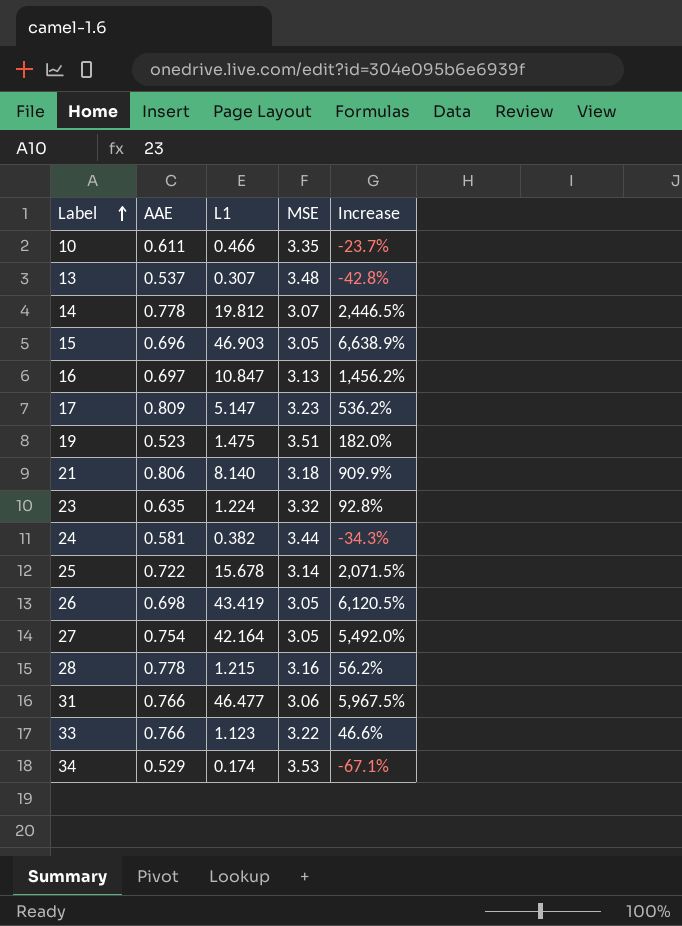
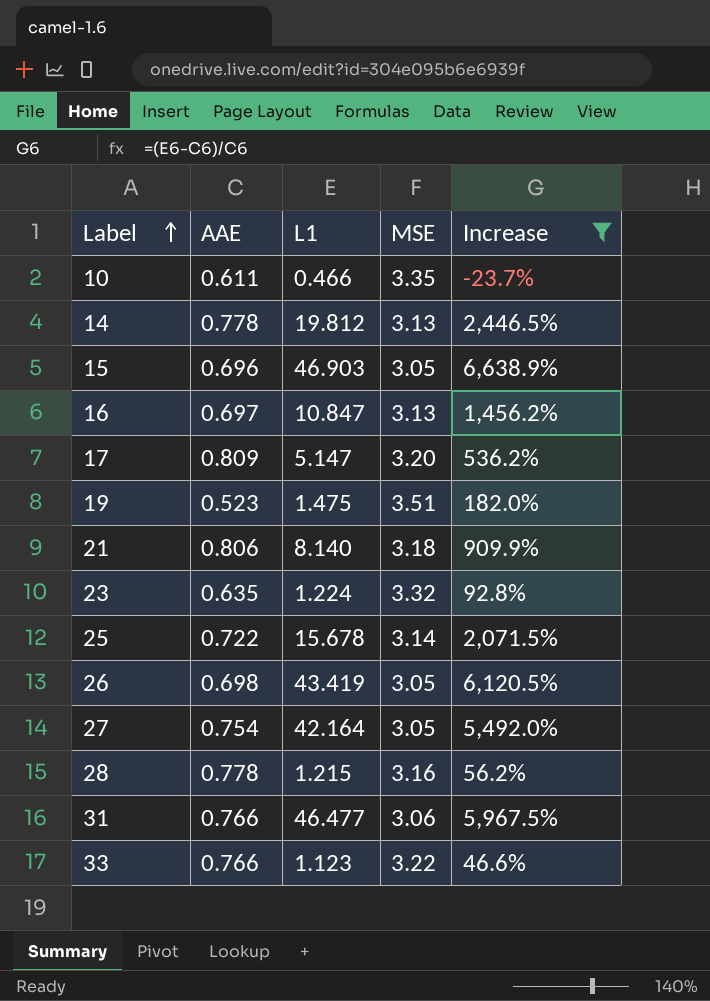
filter: none -> Increase >= -23.7%
14 | MSE: 3.07 -> 3.13
17 | MSE: 3.23 -> 3.20

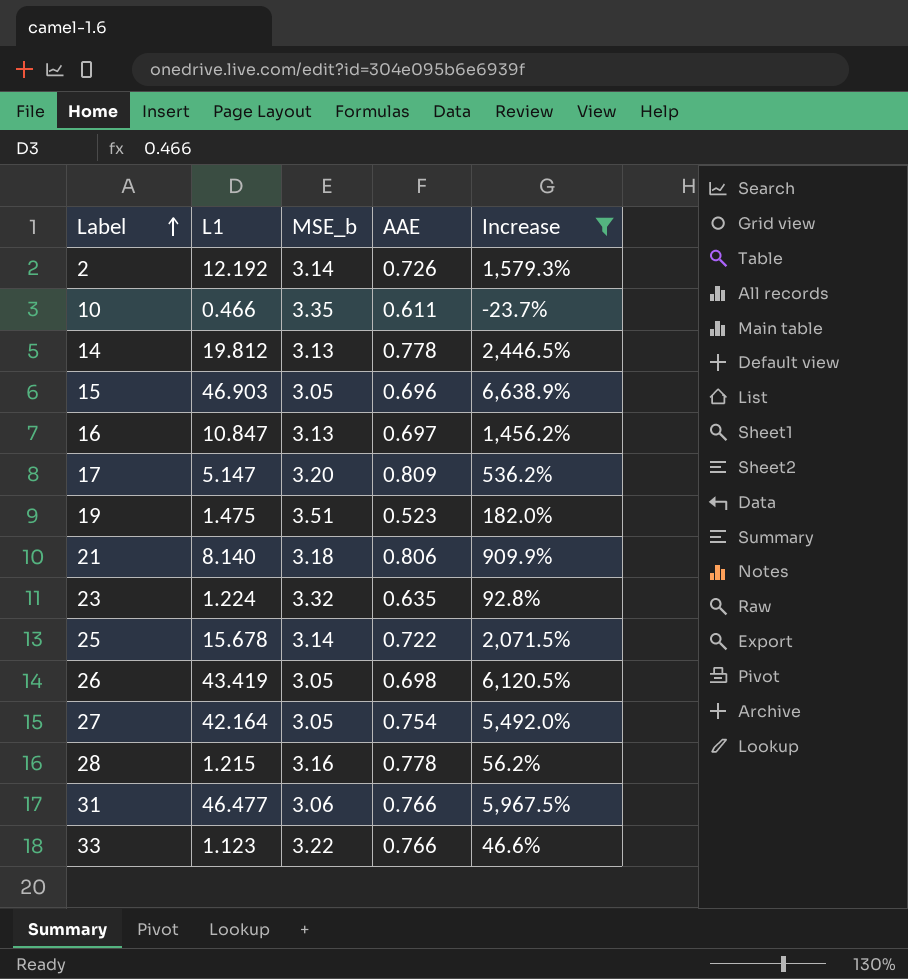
column name: MSE -> MSE_b
column AAE | position: 2 -> 4
row 2: none -> 12.192 | 3.14 | 0.726 | 1,579.3%

